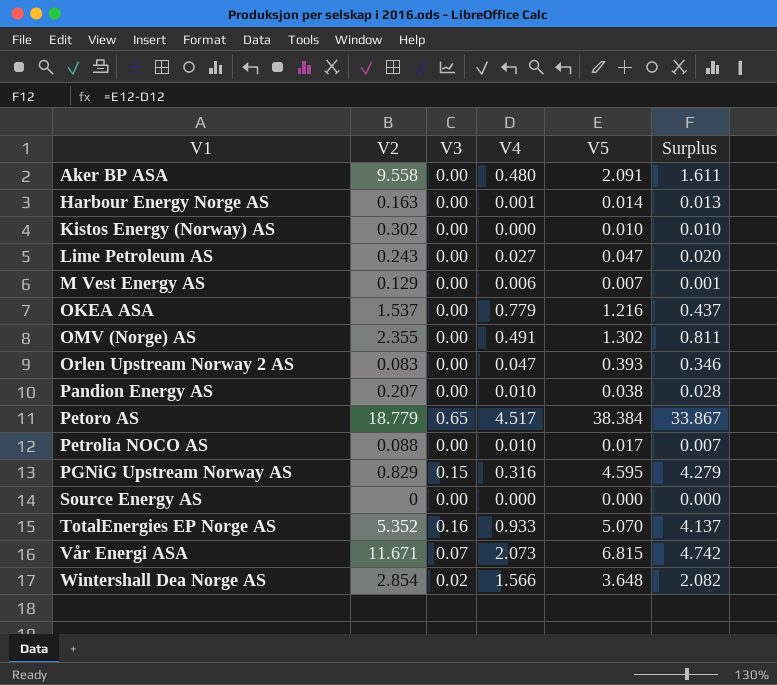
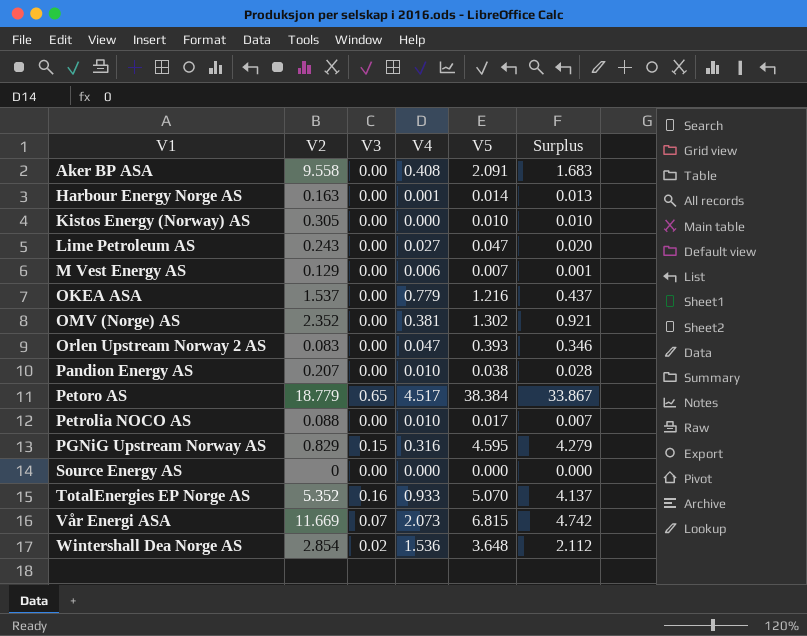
Aker BP ASA | V4: 0.480 -> 0.408
Aker BP ASA | Surplus: 1.611 -> 1.683
Kistos Energy (Norway) AS | V2: 0.302 -> 0.305
OMV (Norge) AS | V2: 2.355 -> 2.352
OMV (Norge) AS | V4: 0.491 -> 0.381
OMV (Norge) AS | Surplus: 0.811 -> 0.921
Vår Energi ASA | V2: 11.671 -> 11.669
Wintershall Dea Norge AS | V4: 1.566 -> 1.536
Wintershall Dea Norge AS | Surplus: 2.082 -> 2.112

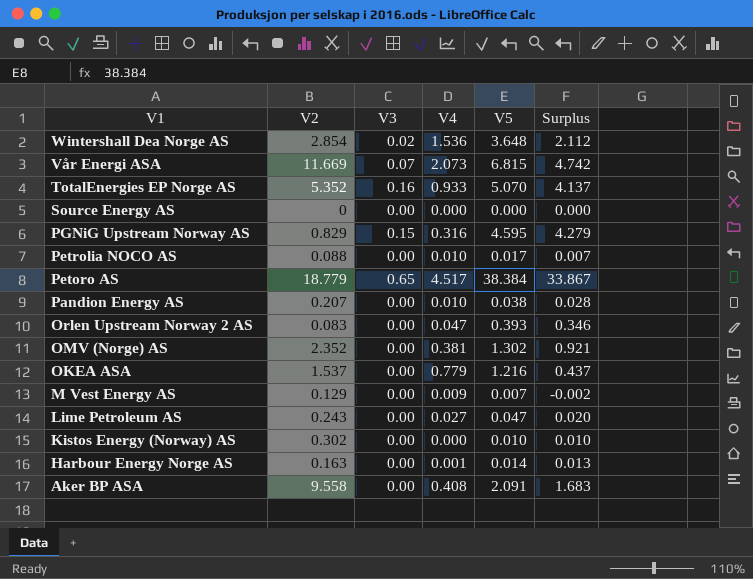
row order: V1 ascending -> V1 descending
M Vest Energy AS | V4: 0.006 -> 0.009
M Vest Energy AS | Surplus: 0.001 -> -0.002
Kistos Energy (Norway) AS | V2: 0.305 -> 0.302

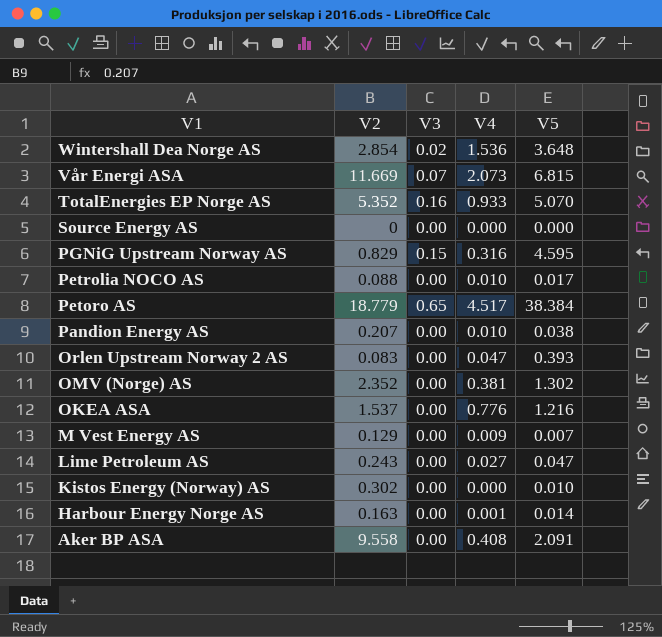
column Surplus | formula: [V5] - [V4] -> none
OKEA ASA | V4: 0.779 -> 0.776

